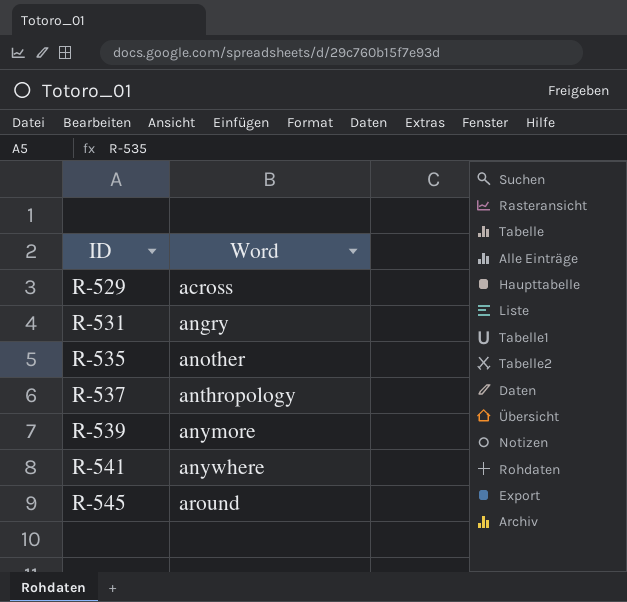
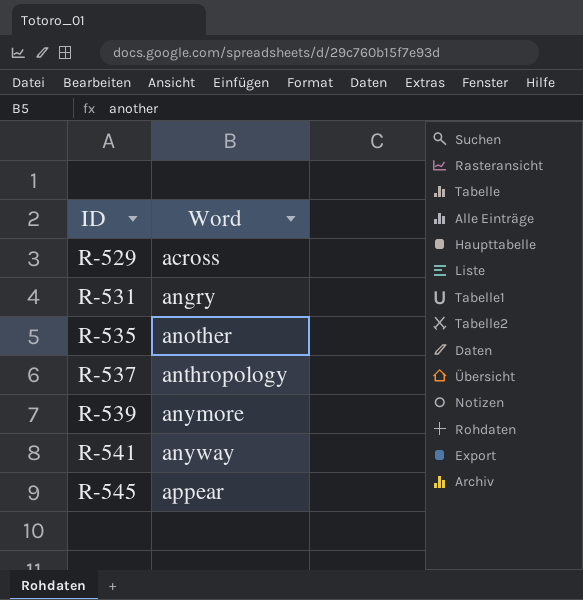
R-541 | Word: anywhere -> anyway
R-545 | Word: around -> appear

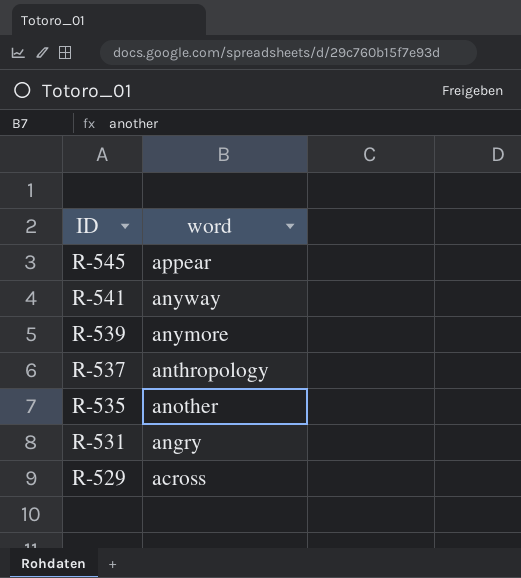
row order: ID ascending -> ID descending
column name: Word -> word

